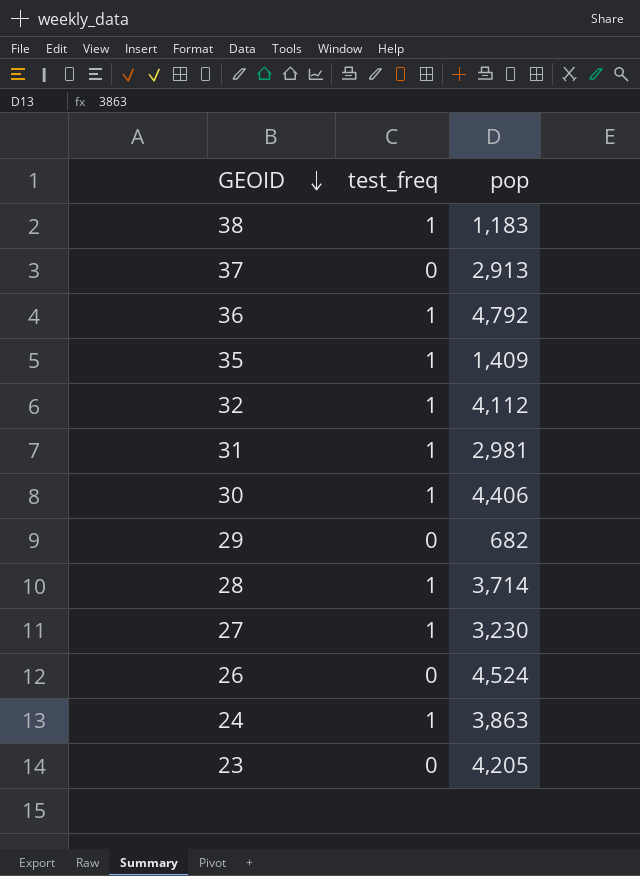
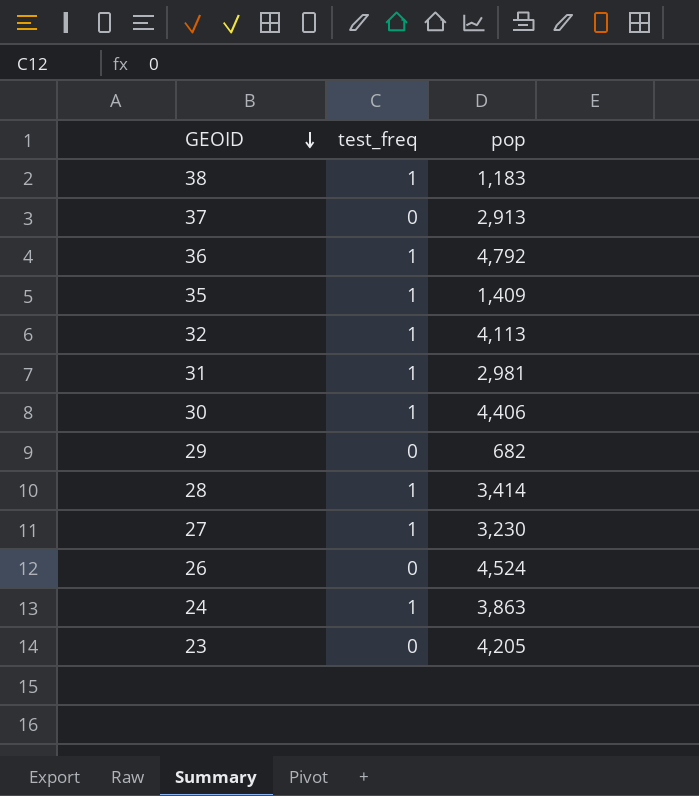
32 | pop: 4,112 -> 4,113
28 | pop: 3,714 -> 3,414

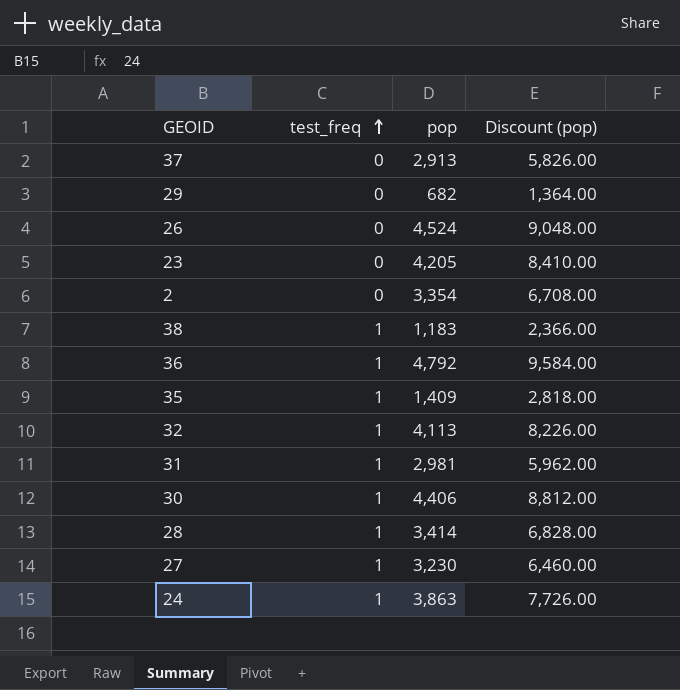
row order: GEOID descending -> test_freq ascending
column Discount (pop) | formula: none -> [pop] * 2
row 2: none -> 0 | 3,354 | 6,708.00

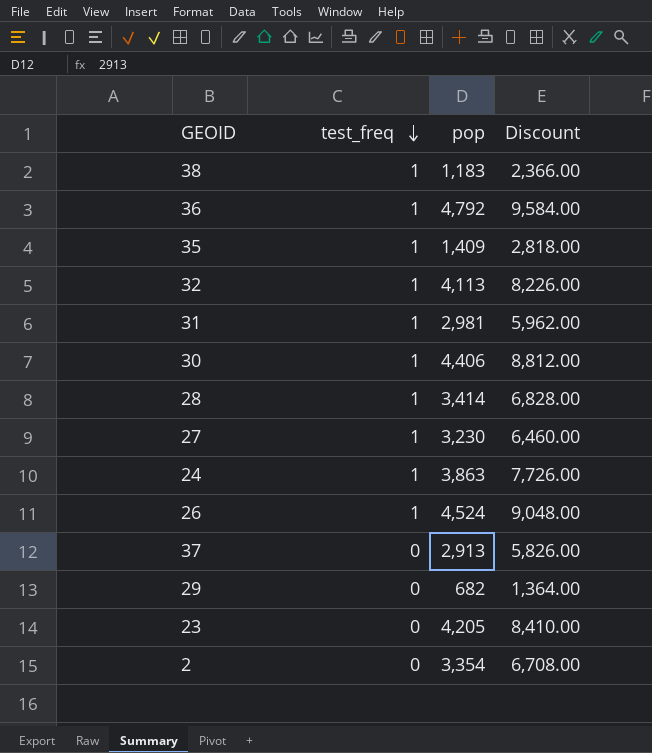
row order: test_freq ascending -> test_freq descending
column name: Discount (pop) -> Discount
26 | test_freq: 0 -> 1

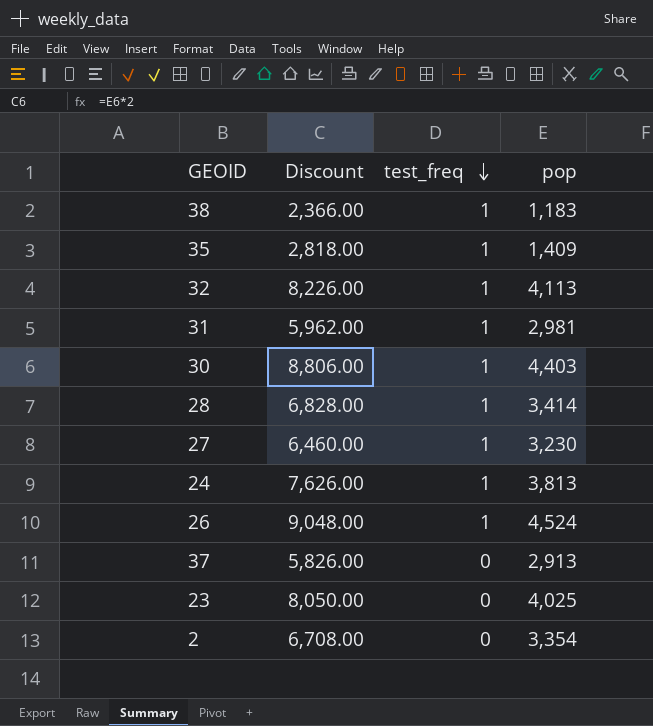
column Discount | position: 4 -> 2
row 36: 1 | 4,792 | 9,584.00 -> none
row 29: 0 | 682 | 1,364.00 -> none
30 | Discount: 8,812.00 -> 8,806.00
30 | pop: 4,406 -> 4,403
24 | Discount: 7,726.00 -> 7,626.00
24 | pop: 3,863 -> 3,813
23 | Discount: 8,410.00 -> 8,050.00
23 | pop: 4,205 -> 4,025

